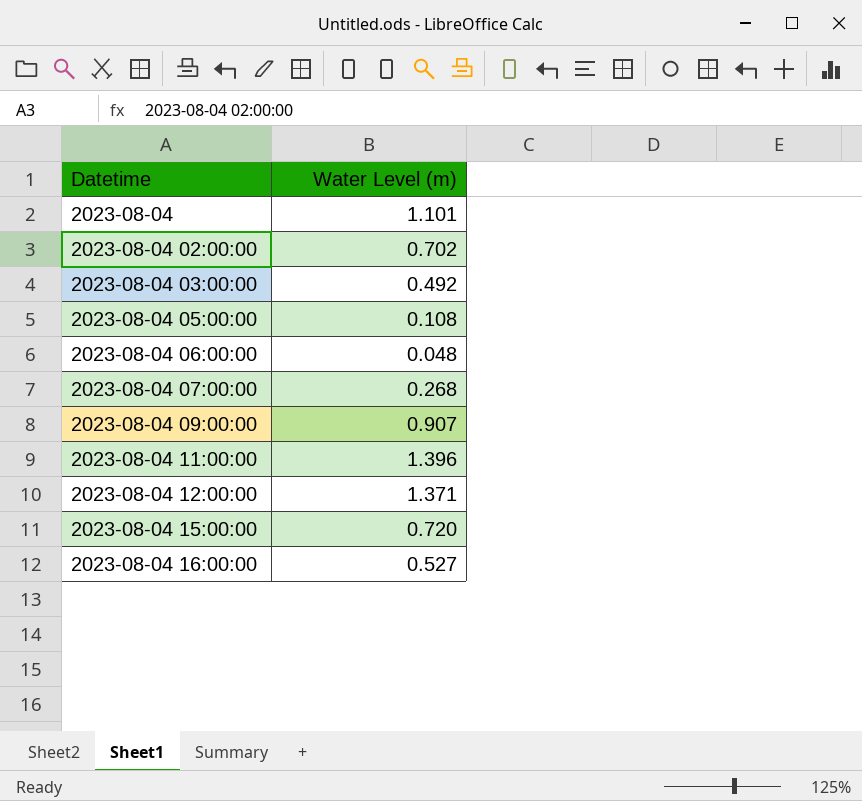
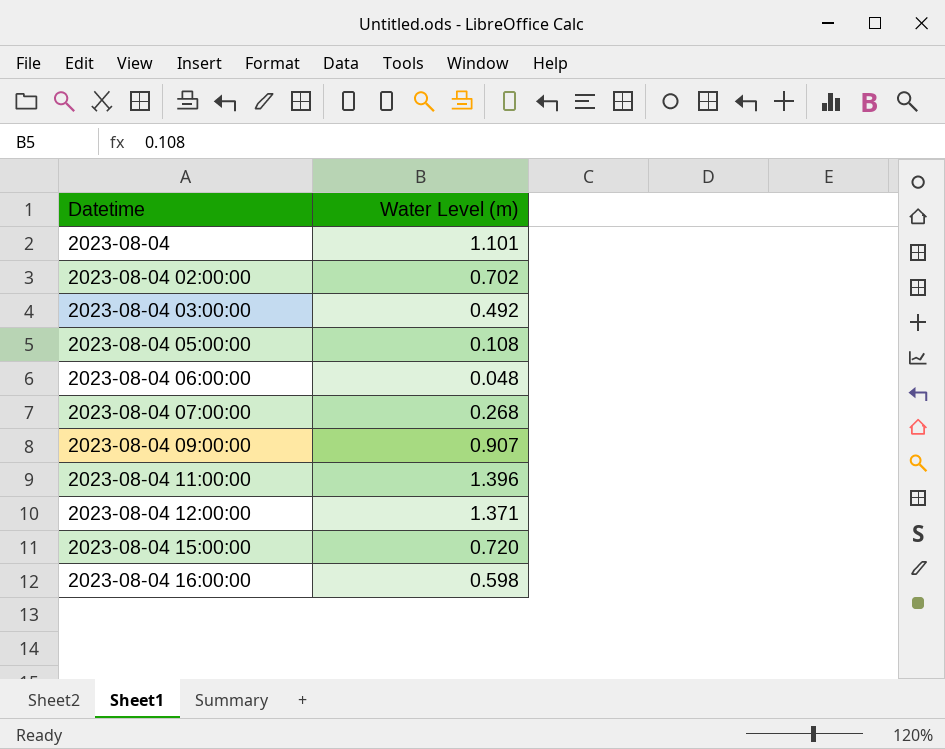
2023-08-04 16:00:00 | Water Level (m): 0.527 -> 0.598

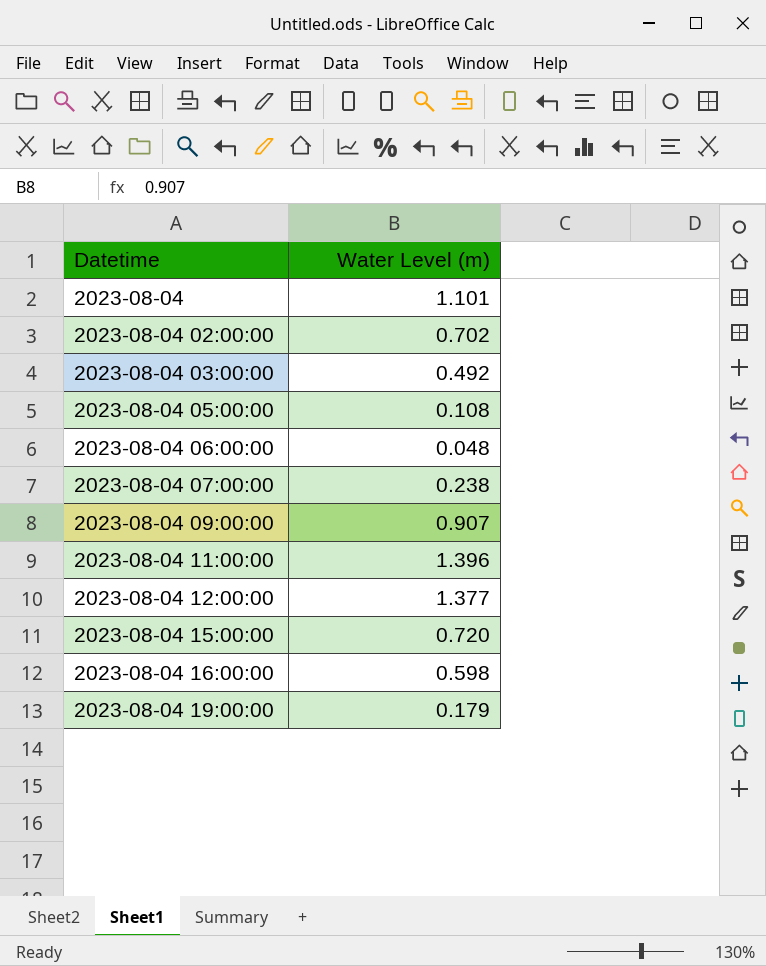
2023-08-04 07:00:00 | Water Level (m): 0.268 -> 0.238
2023-08-04 12:00:00 | Water Level (m): 1.371 -> 1.377
row 2023-08-04 19:00:00: none -> 0.179

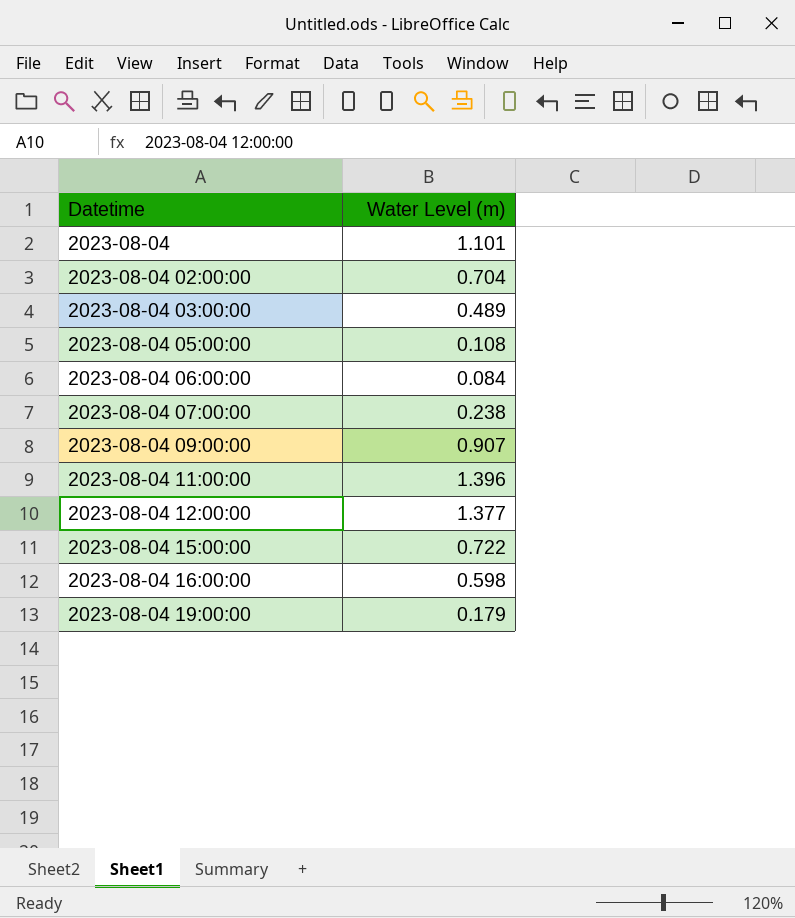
2023-08-04 02:00:00 | Water Level (m): 0.702 -> 0.704
2023-08-04 03:00:00 | Water Level (m): 0.492 -> 0.489
2023-08-04 06:00:00 | Water Level (m): 0.048 -> 0.084
2023-08-04 15:00:00 | Water Level (m): 0.720 -> 0.722

